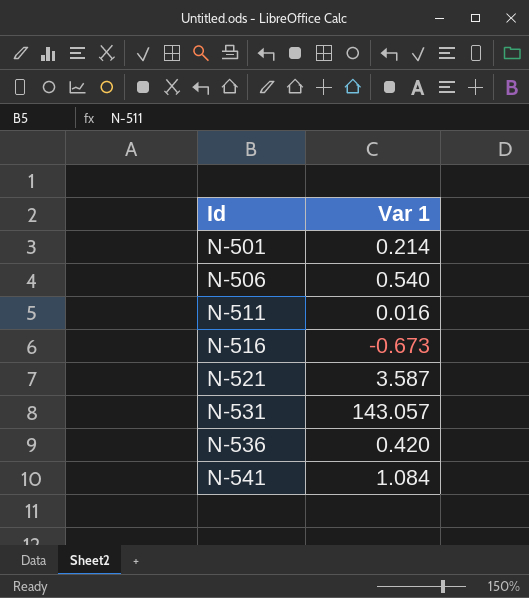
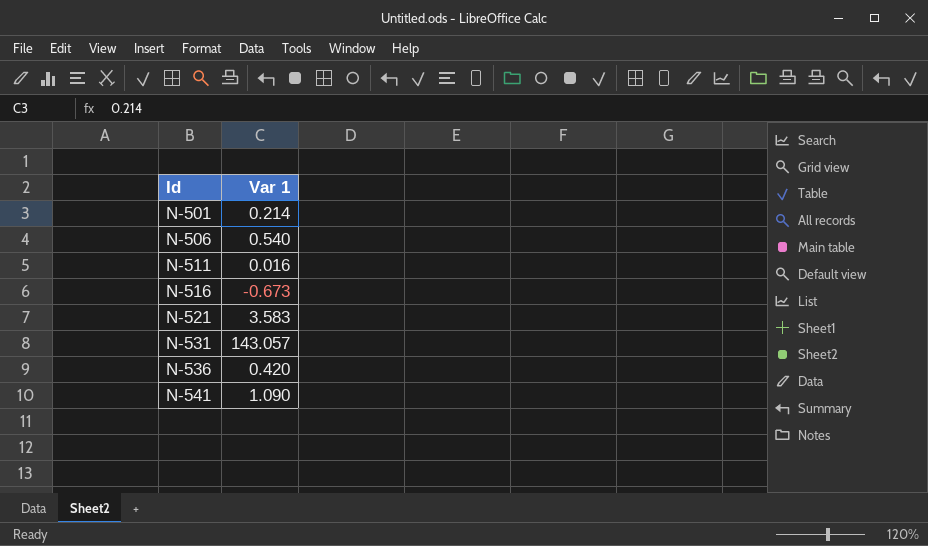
N-521 | Var 1: 3.587 -> 3.583
N-541 | Var 1: 1.084 -> 1.090

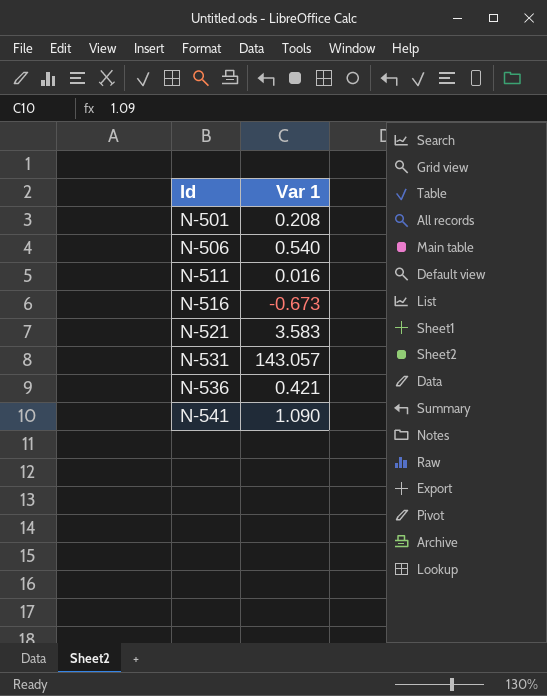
N-501 | Var 1: 0.214 -> 0.208
N-536 | Var 1: 0.420 -> 0.421

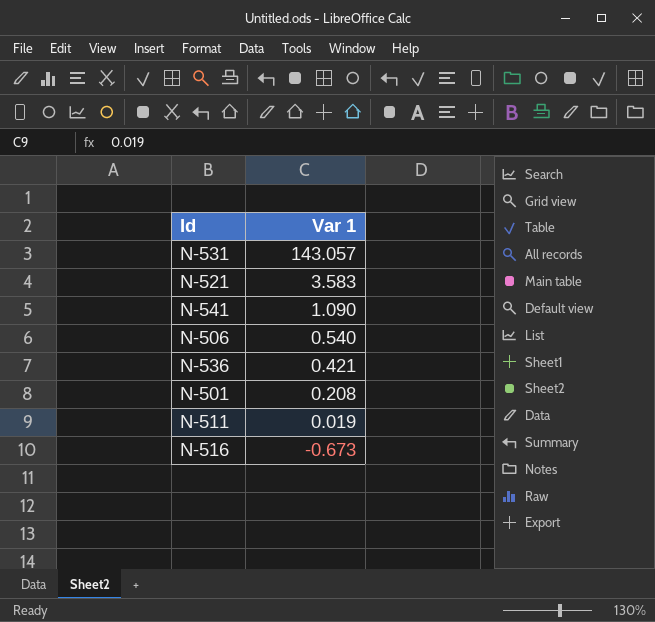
row order: Id ascending -> Var 1 descending
N-511 | Var 1: 0.016 -> 0.019

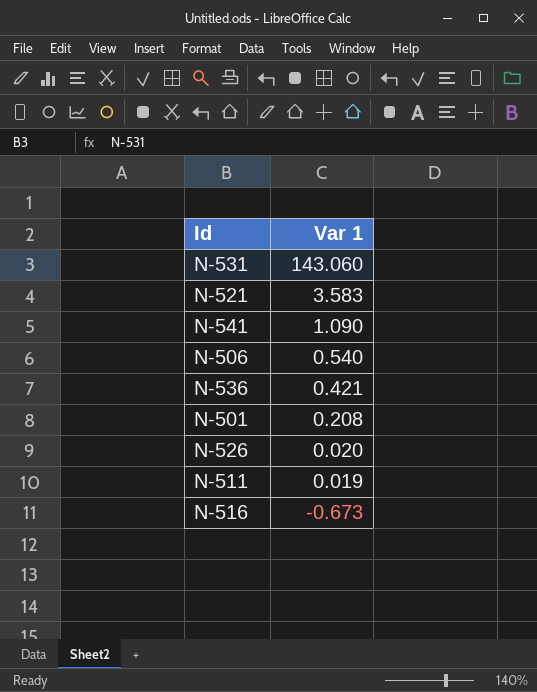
N-531 | Var 1: 143.057 -> 143.060
row N-526: none -> 0.020

